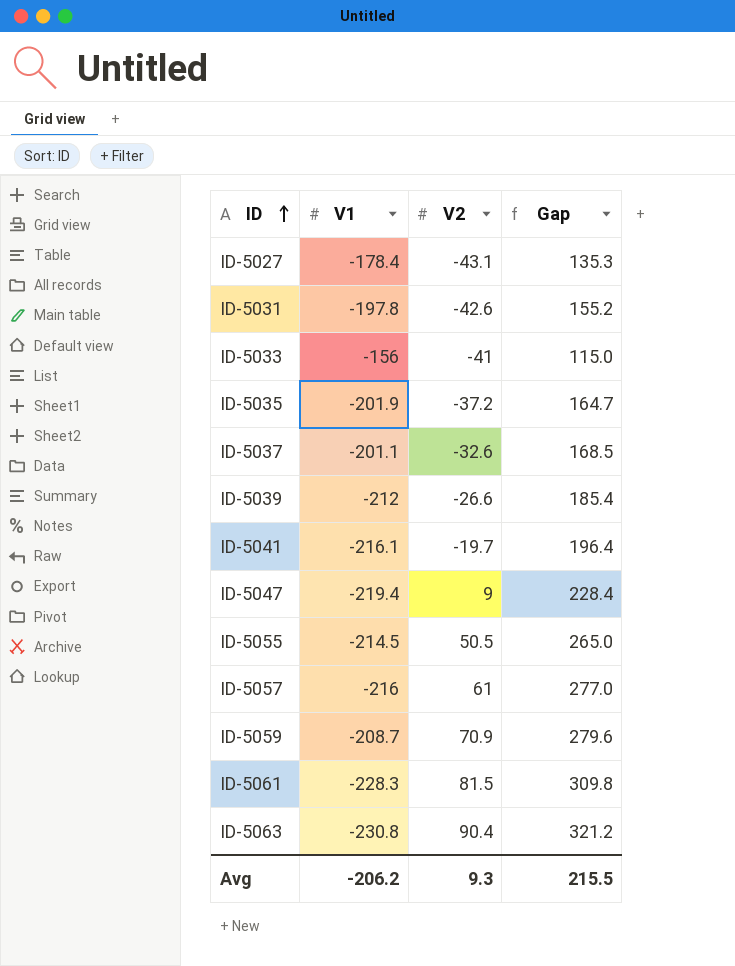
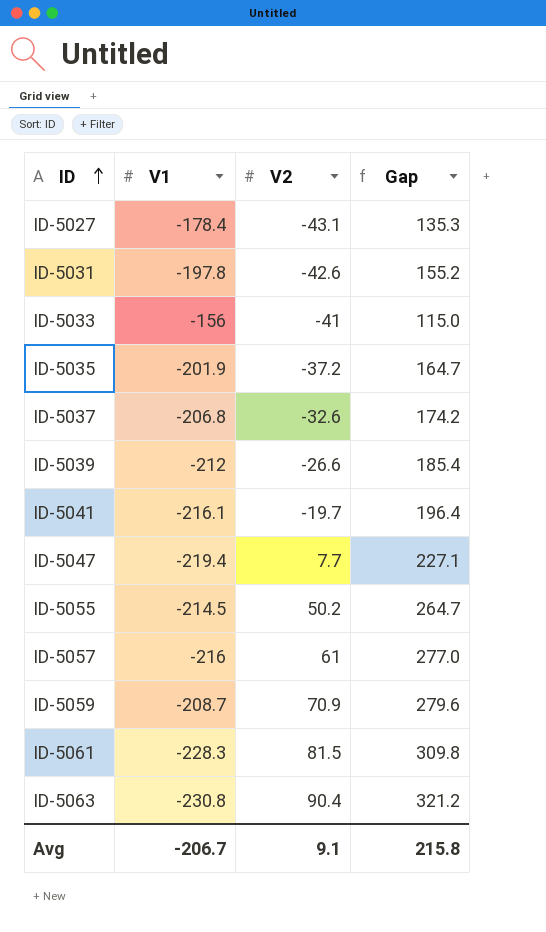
ID-5037 | V1: -201.1 -> -206.8
ID-5037 | Gap: 168.5 -> 174.2
ID-5047 | V2: 9 -> 7.7
ID-5047 | Gap: 228.4 -> 227.1
ID-5055 | V2: 50.5 -> 50.2
ID-5055 | Gap: 265.0 -> 264.7
Avg | V1: -206.2 -> -206.7
Avg | V2: 9.3 -> 9.1
Avg | Gap: 215.5 -> 215.8

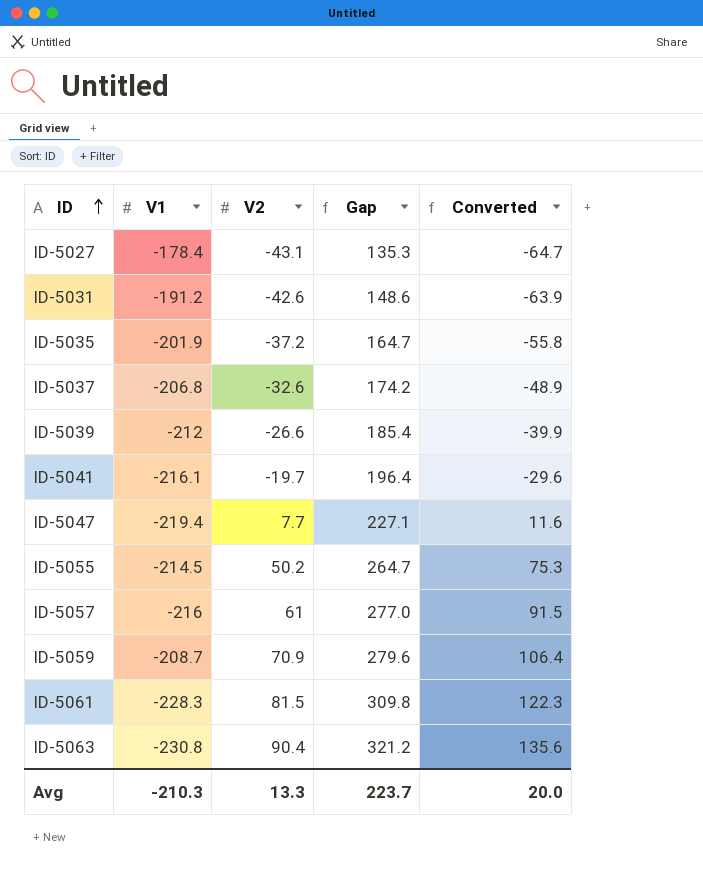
column Converted | formula: none -> [V2] * 1.5
row ID-5033: -156 | -41 | 115.0 -> none
ID-5031 | V1: -197.8 -> -191.2
ID-5031 | Gap: 155.2 -> 148.6
Avg | V1: -206.7 -> -210.3
Avg | V2: 9.1 -> 13.3
Avg | Gap: 215.8 -> 223.7

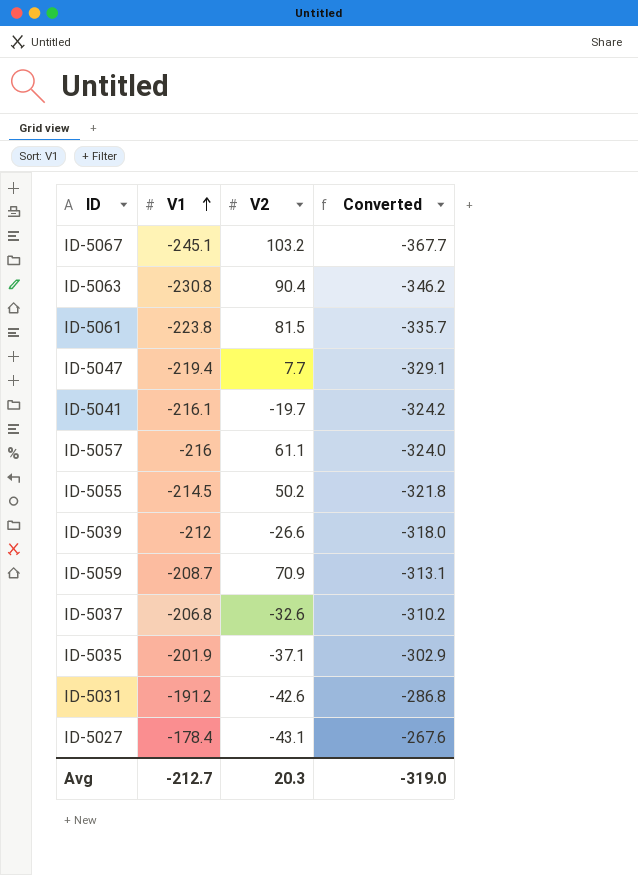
row order: ID ascending -> V1 ascending
column Gap | formula: [V2] - [V1] -> none
column Converted | formula: [V2] * 1.5 -> [V1] * 1.5
row ID-5067: none -> -245.1 | 103.2 | -367.7
ID-5061 | V1: -228.3 -> -223.8
ID-5057 | V2: 61 -> 61.1
ID-5035 | V2: -37.2 -> -37.1
Avg | V1: -210.3 -> -212.7
Avg | V2: 13.3 -> 20.3
Avg | Converted: 20.0 -> -319.0

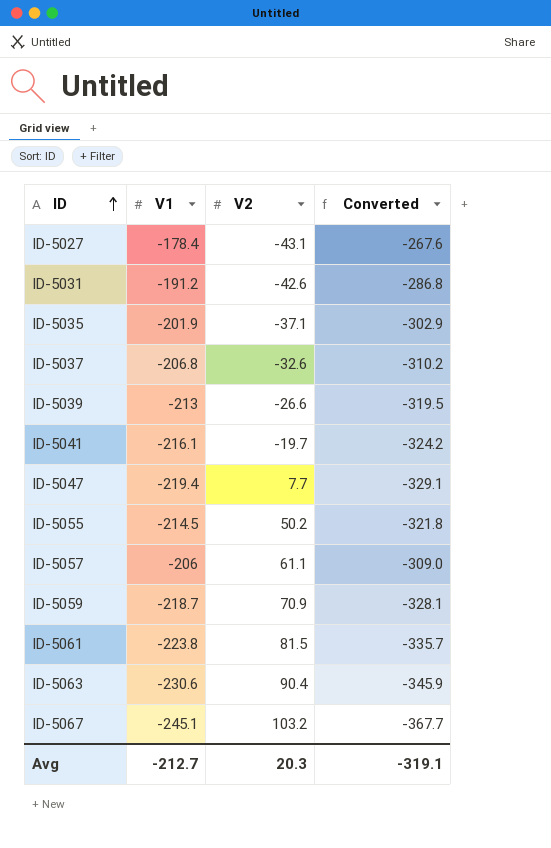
row order: V1 ascending -> ID ascending
ID-5039 | V1: -212 -> -213
ID-5039 | Converted: -318.0 -> -319.5
ID-5057 | V1: -216 -> -206
ID-5057 | Converted: -324.0 -> -309.0
ID-5059 | V1: -208.7 -> -218.7
ID-5059 | Converted: -313.1 -> -328.1
ID-5063 | V1: -230.8 -> -230.6
ID-5063 | Converted: -346.2 -> -345.9
Avg | Converted: -319.0 -> -319.1

